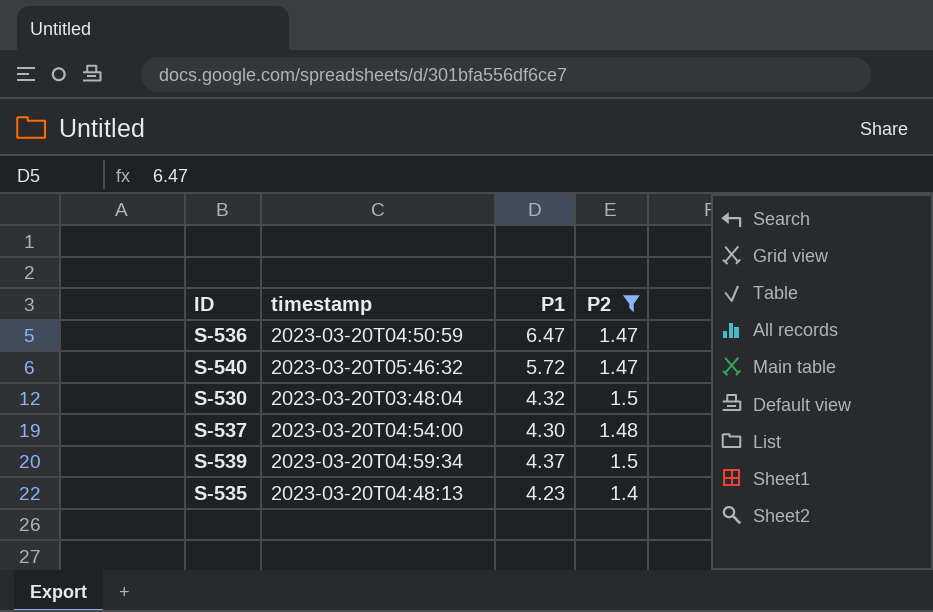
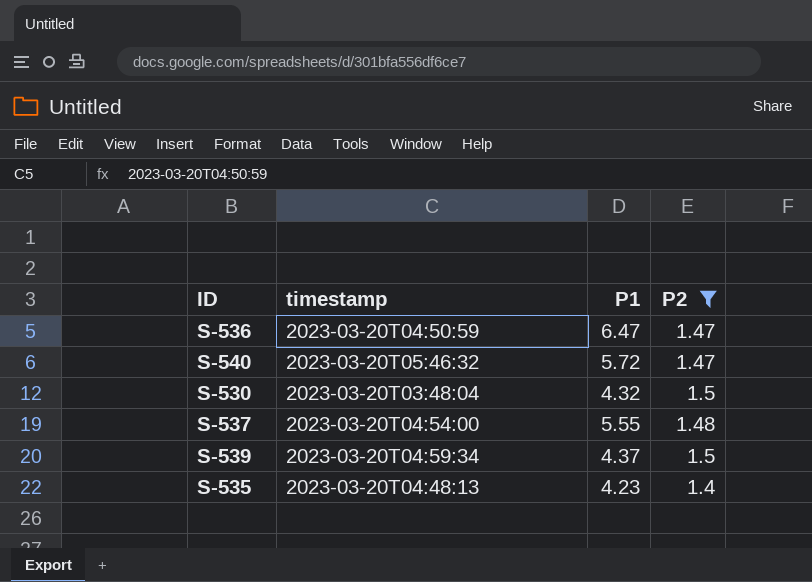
S-537 | P1: 4.30 -> 5.55

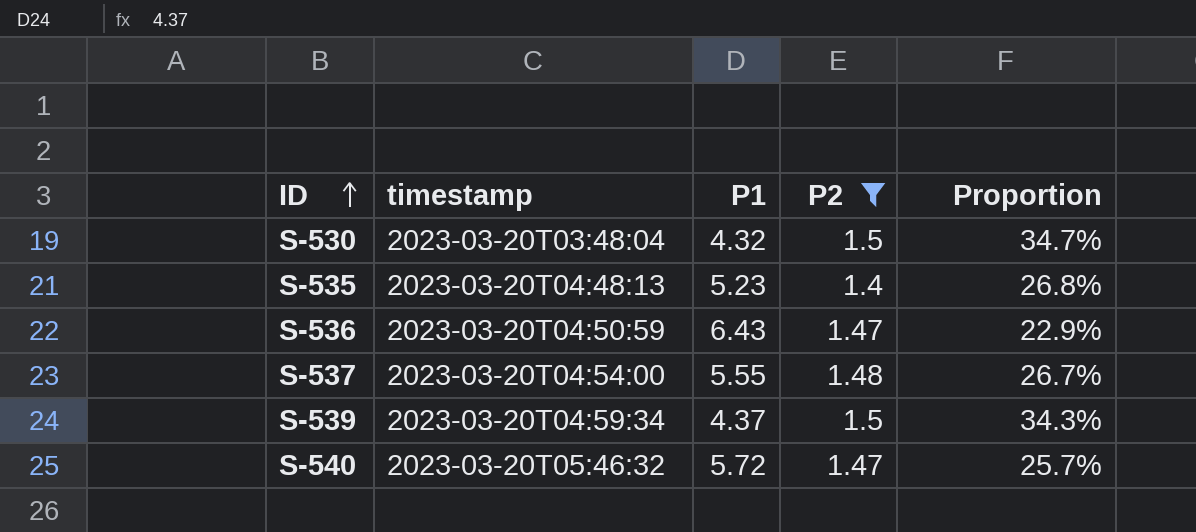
row order: none -> ID ascending
column Proportion | formula: none -> [P2] / [P1]
S-535 | P1: 4.23 -> 5.23
S-536 | P1: 6.47 -> 6.43

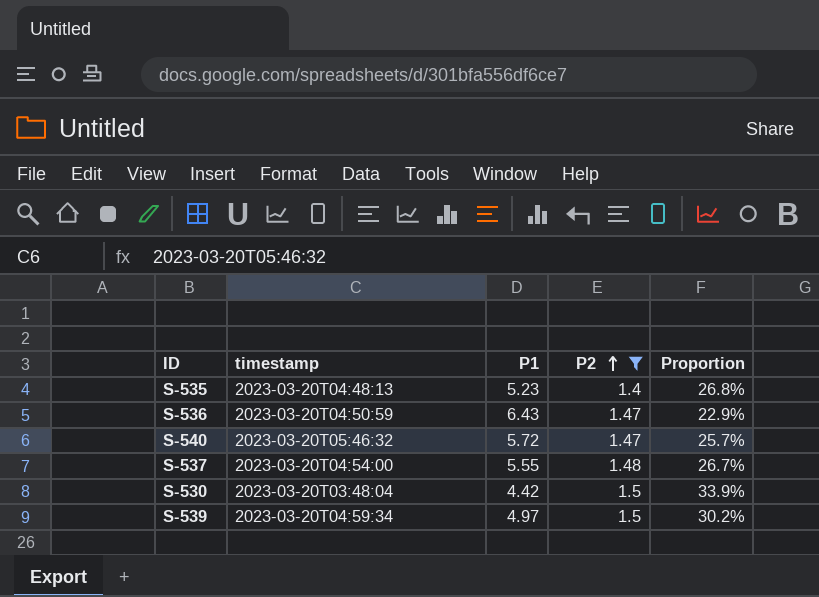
row order: ID ascending -> P2 ascending
S-530 | P1: 4.32 -> 4.42
S-530 | Proportion: 34.7% -> 33.9%
S-539 | P1: 4.37 -> 4.97
S-539 | Proportion: 34.3% -> 30.2%

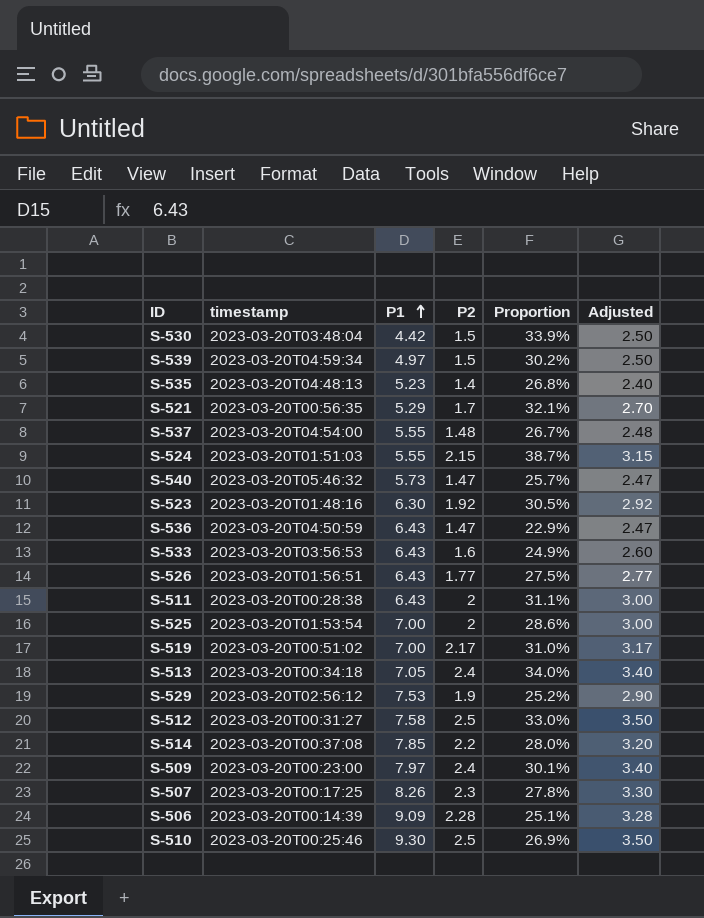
filter: P2 <= 1.5 -> none
row order: P2 ascending -> P1 ascending
column Adjusted | formula: none -> [P2] + 1
S-540 | P1: 5.72 -> 5.73

